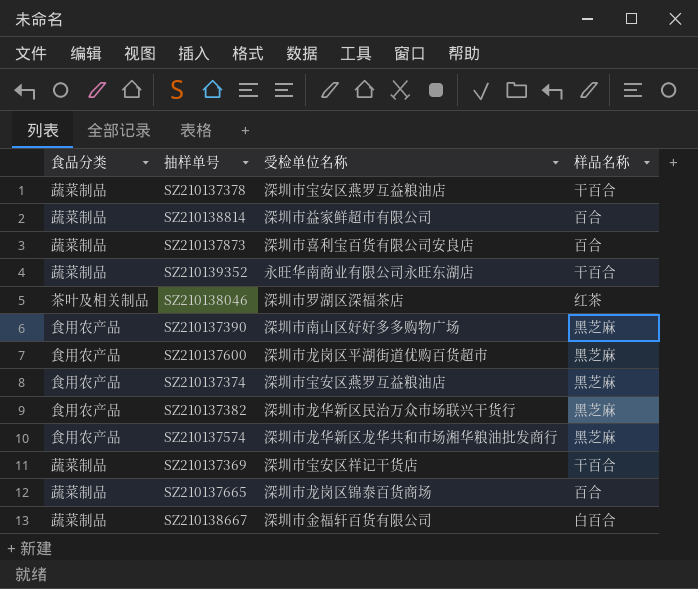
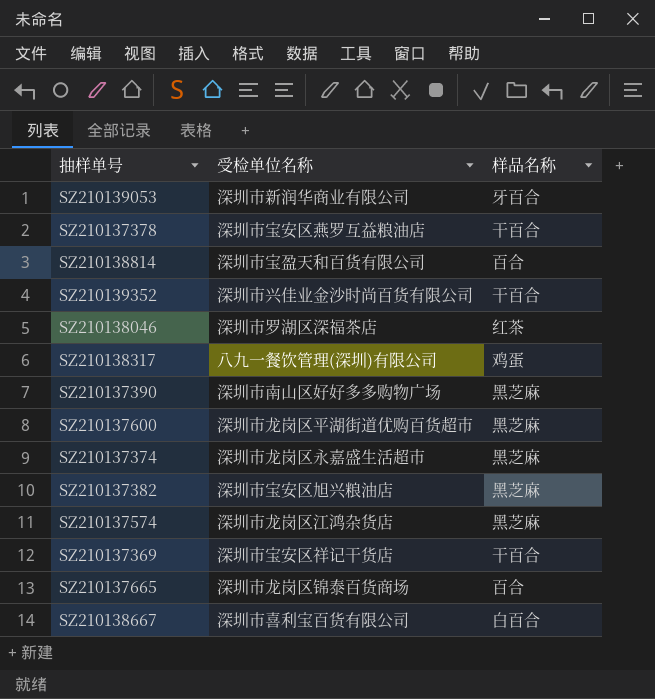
column 食品分类 | position: 1 -> none
row SZ210137873: 蔬菜制品 | 深圳市喜利宝百货有限公司安良店 | 百合 -> none
row SZ210139053: none -> 深圳市新润华商业有限公司 | 牙百合
SZ210138814 | 受检单位名称: 深圳市益家鲜超市有限公司 -> 深圳市宝盈天和百货有限公司
SZ210139352 | 受检单位名称: 永旺华南商业有限公司永旺东湖店 -> 深圳市兴佳业金沙时尚百货有限公司
row SZ210138317: none -> 八九一餐饮管理(深圳)有限公司 | 鸡蛋
SZ210137374 | 受检单位名称: 深圳市宝安区燕罗互益粮油店 -> 深圳市龙岗区永嘉盛生活超市
SZ210137382 | 受检单位名称: 深圳市龙华新区民治万众市场联兴干货行 -> 深圳市宝安区旭兴粮油店
SZ210137574 | 受检单位名称: 深圳市龙华新区龙华共和市场湘华粮油批发商行 -> 深圳市龙岗区江鸿杂货店
SZ210138667 | 受检单位名称: 深圳市金福轩百货有限公司 -> 深圳市喜利宝百货有限公司

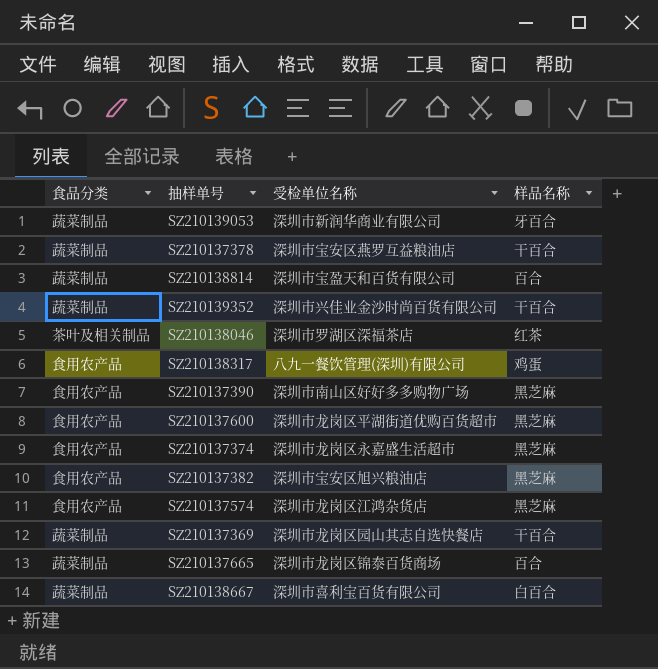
column 食品分类 | position: none -> 1
SZ210137369 | 受检单位名称: 深圳市宝安区祥记干货店 -> 深圳市龙岗区园山其志自选快餐店

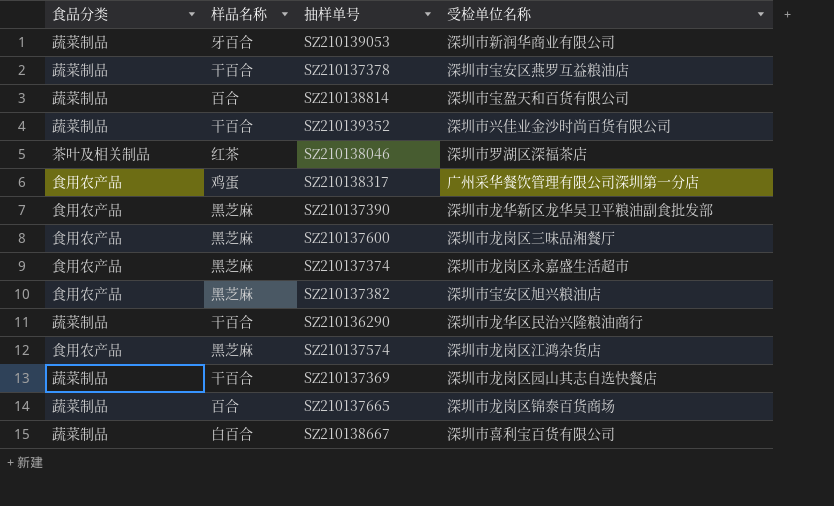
column 样品名称 | position: 4 -> 2
SZ210138317 | 受检单位名称: 八九一餐饮管理(深圳)有限公司 -> 广州采华餐饮管理有限公司深圳第一分店
SZ210137390 | 受检单位名称: 深圳市南山区好好多多购物广场 -> 深圳市龙华新区龙华吴卫平粮油副食批发部
SZ210137600 | 受检单位名称: 深圳市龙岗区平湖街道优购百货超市 -> 深圳市龙岗区三味品湘餐厅
row SZ210136290: none -> 蔬菜制品 | 干百合 | 深圳市龙华区民治兴隆粮油商行

